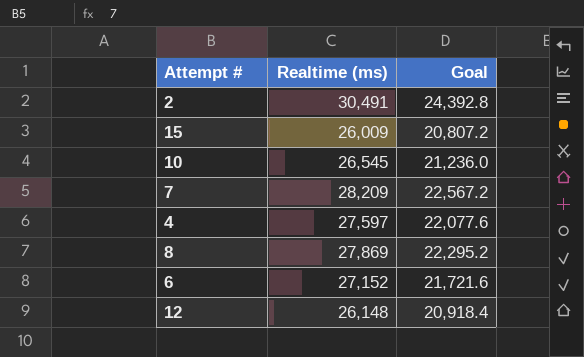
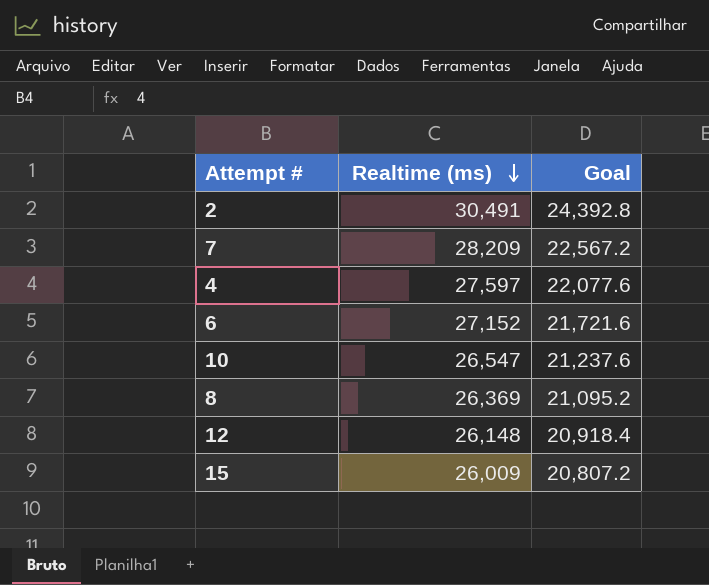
row order: none -> Realtime (ms) descending
10 | Realtime (ms): 26,545 -> 26,547
10 | Goal: 21,236.0 -> 21,237.6
8 | Realtime (ms): 27,869 -> 26,369
8 | Goal: 22,295.2 -> 21,095.2

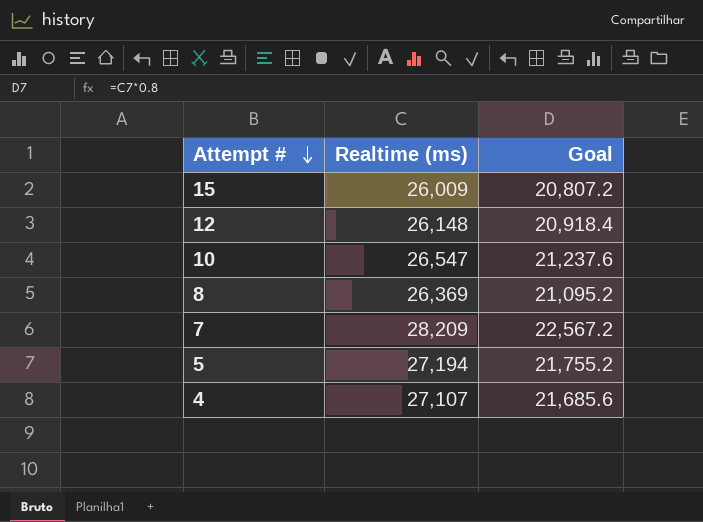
row order: Realtime (ms) descending -> Attempt # descending
row 2: 30,491 | 24,392.8 -> none
row 6: 27,152 | 21,721.6 -> none
row 5: none -> 27,194 | 21,755.2
4 | Realtime (ms): 27,597 -> 27,107
4 | Goal: 22,077.6 -> 21,685.6

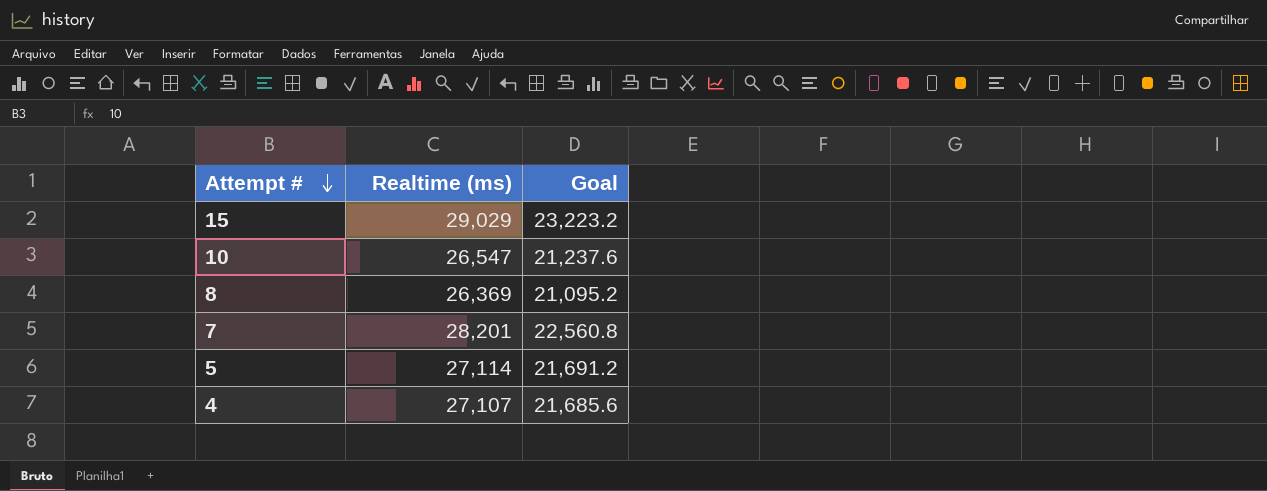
row 12: 26,148 | 20,918.4 -> none
15 | Realtime (ms): 26,009 -> 29,029
15 | Goal: 20,807.2 -> 23,223.2
7 | Realtime (ms): 28,209 -> 28,201
7 | Goal: 22,567.2 -> 22,560.8
5 | Realtime (ms): 27,194 -> 27,114
5 | Goal: 21,755.2 -> 21,691.2

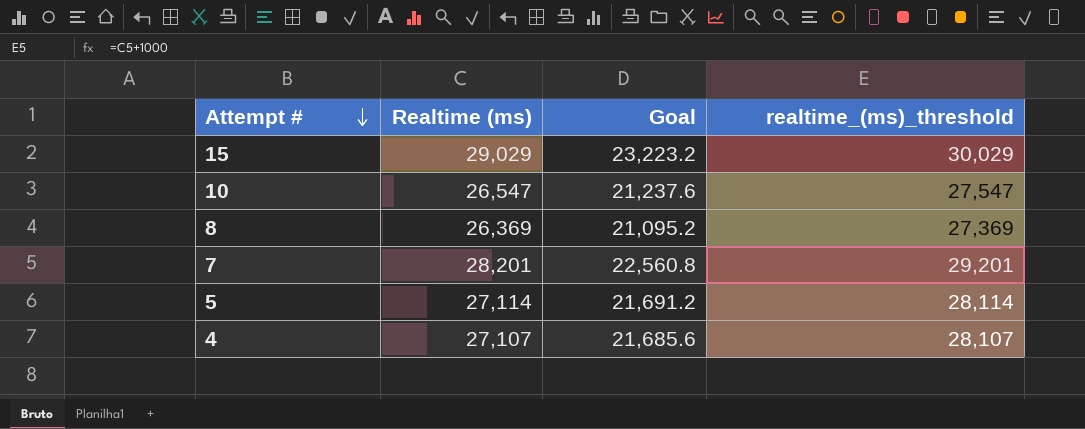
column realtime_(ms)_threshold | formula: none -> [Realtime (ms)] + 1000

